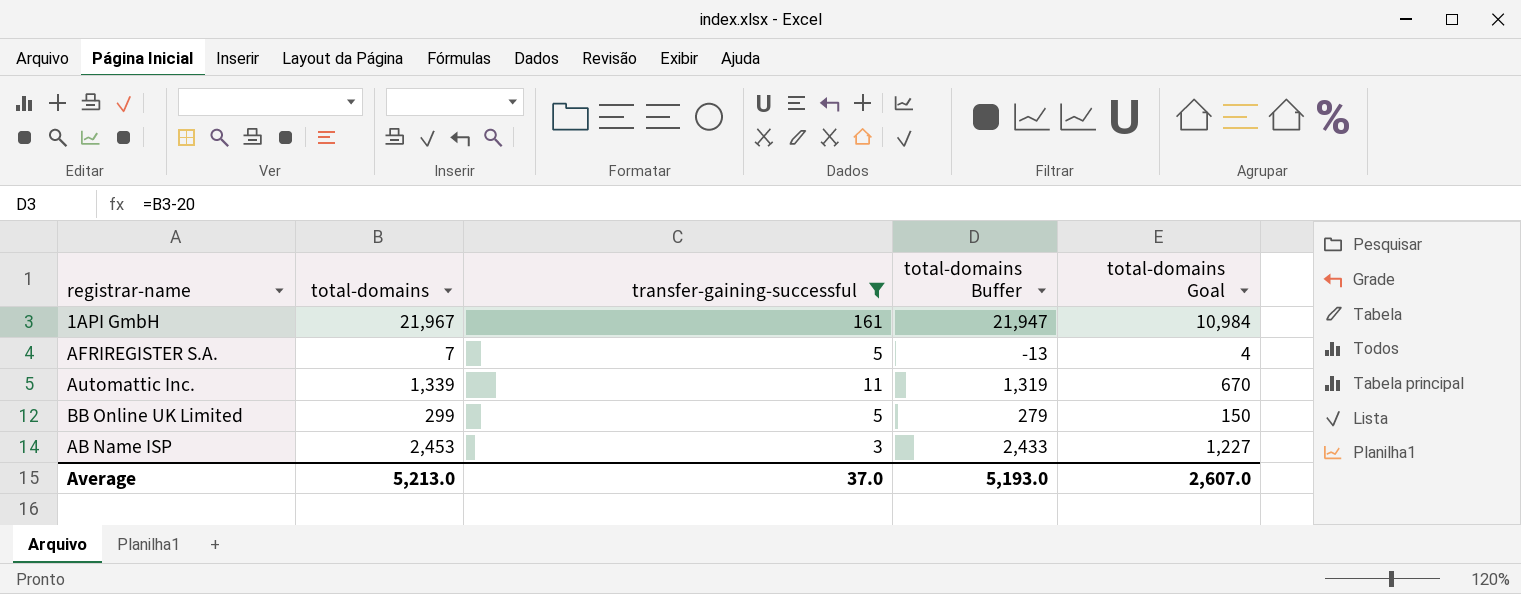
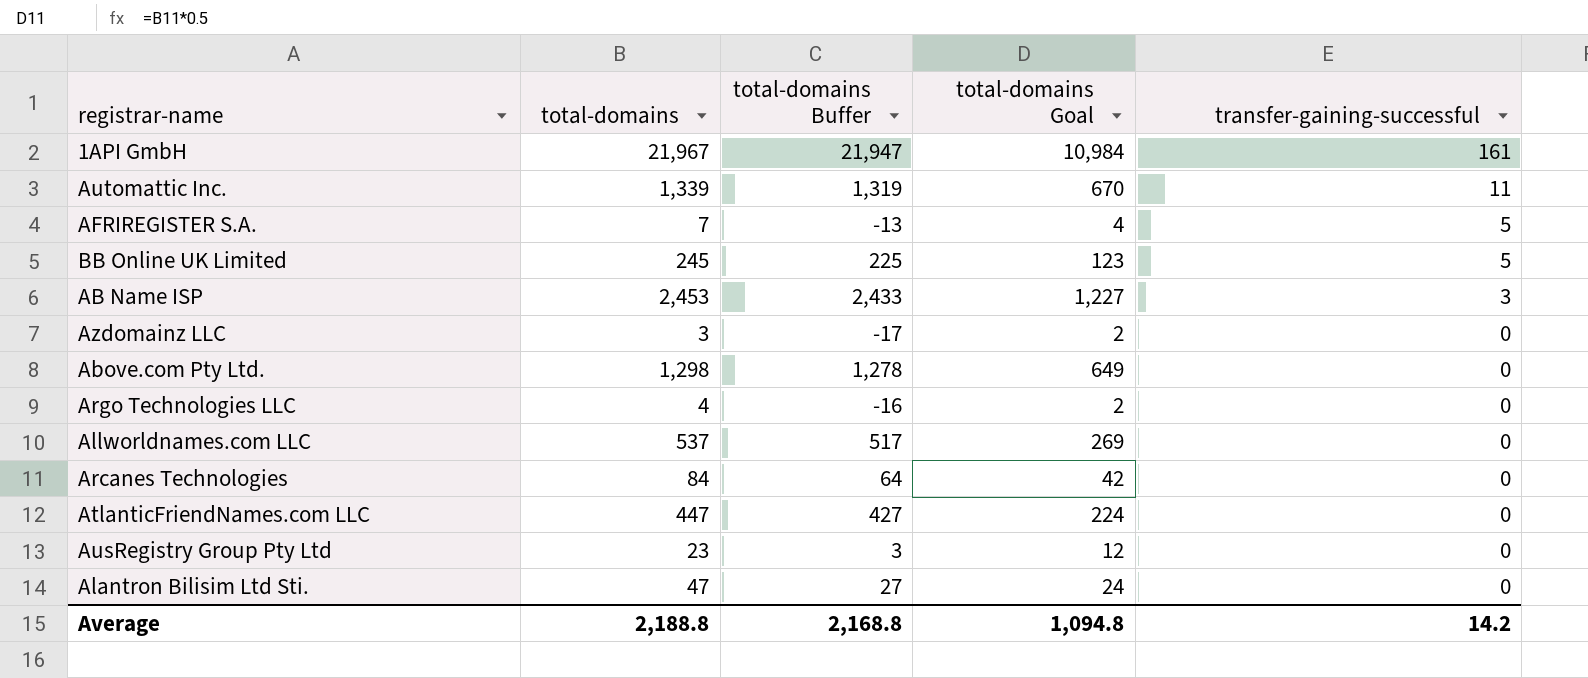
filter: transfer-gaining-successful != 0 -> none
row order: none -> transfer-gaining-successful descending
column transfer-gaining-successful | position: 3 -> 5
BB Online UK Limited | total-domains: 299 -> 245
BB Online UK Limited | total-domains Buffer: 279 -> 225
BB Online UK Limited | total-domains Goal: 150 -> 123
Average | total-domains: 5,213.0 -> 2,188.8
Average | total-domains Buffer: 5,193.0 -> 2,168.8
Average | total-domains Goal: 2,607.0 -> 1,094.8
Average | transfer-gaining-successful: 37.0 -> 14.2

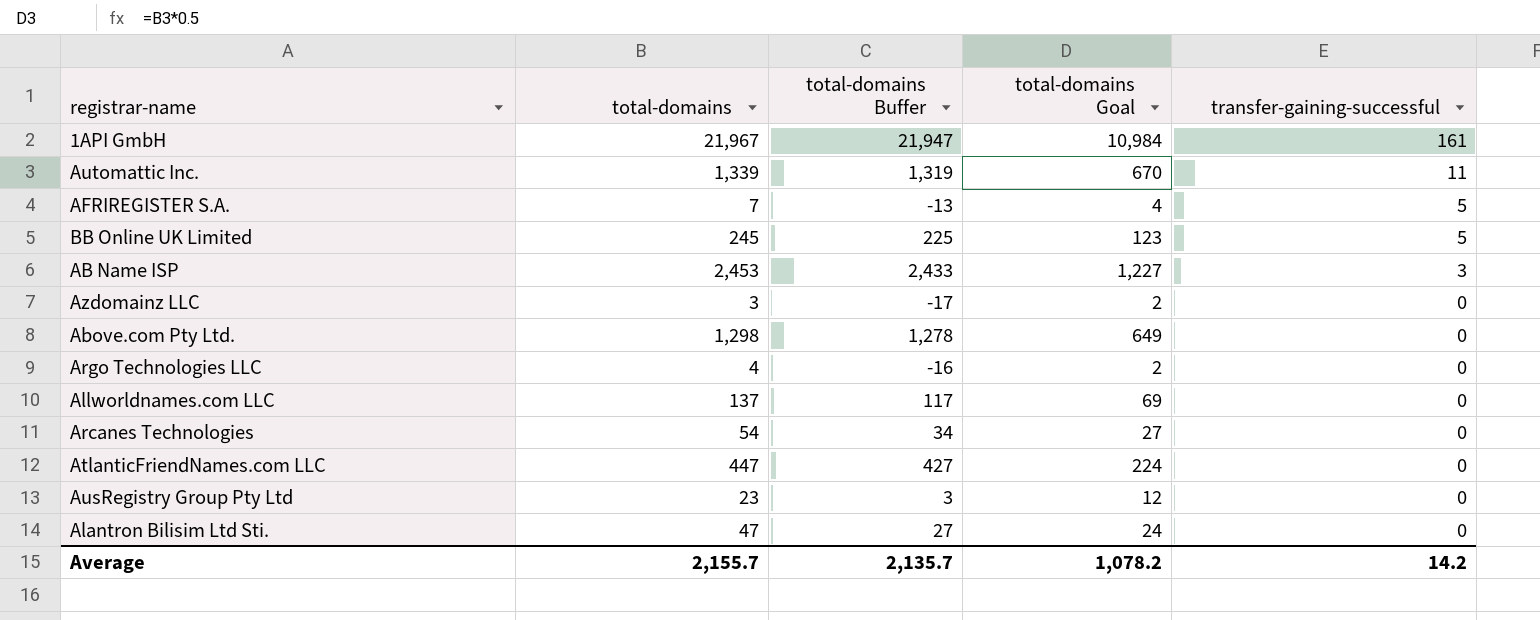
Allworldnames.com LLC | total-domains: 537 -> 137
Allworldnames.com LLC | total-domains Buffer: 517 -> 117
Allworldnames.com LLC | total-domains Goal: 269 -> 69
Arcanes Technologies | total-domains: 84 -> 54
Arcanes Technologies | total-domains Buffer: 64 -> 34
Arcanes Technologies | total-domains Goal: 42 -> 27
Average | total-domains: 2,188.8 -> 2,155.7
Average | total-domains Buffer: 2,168.8 -> 2,135.7
Average | total-domains Goal: 1,094.8 -> 1,078.2

